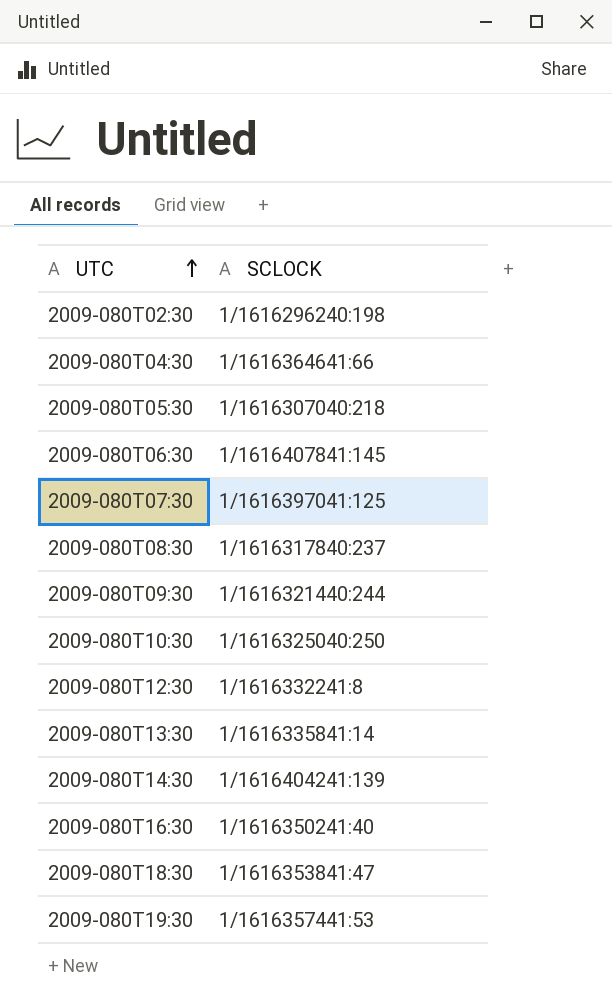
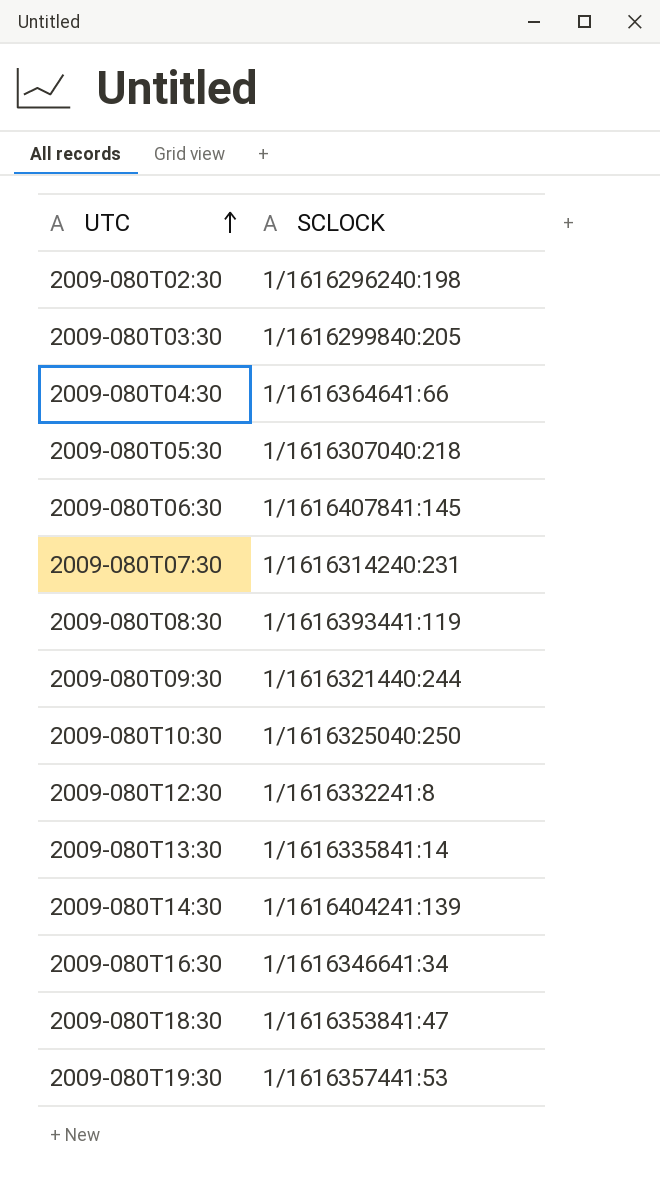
row 2009-080T03:30: none -> 1/1616299840:205
2009-080T07:30 | SCLOCK: 1/1616397041:125 -> 1/1616314240:231
2009-080T08:30 | SCLOCK: 1/1616317840:237 -> 1/1616393441:119
2009-080T16:30 | SCLOCK: 1/1616350241:40 -> 1/1616346641:34

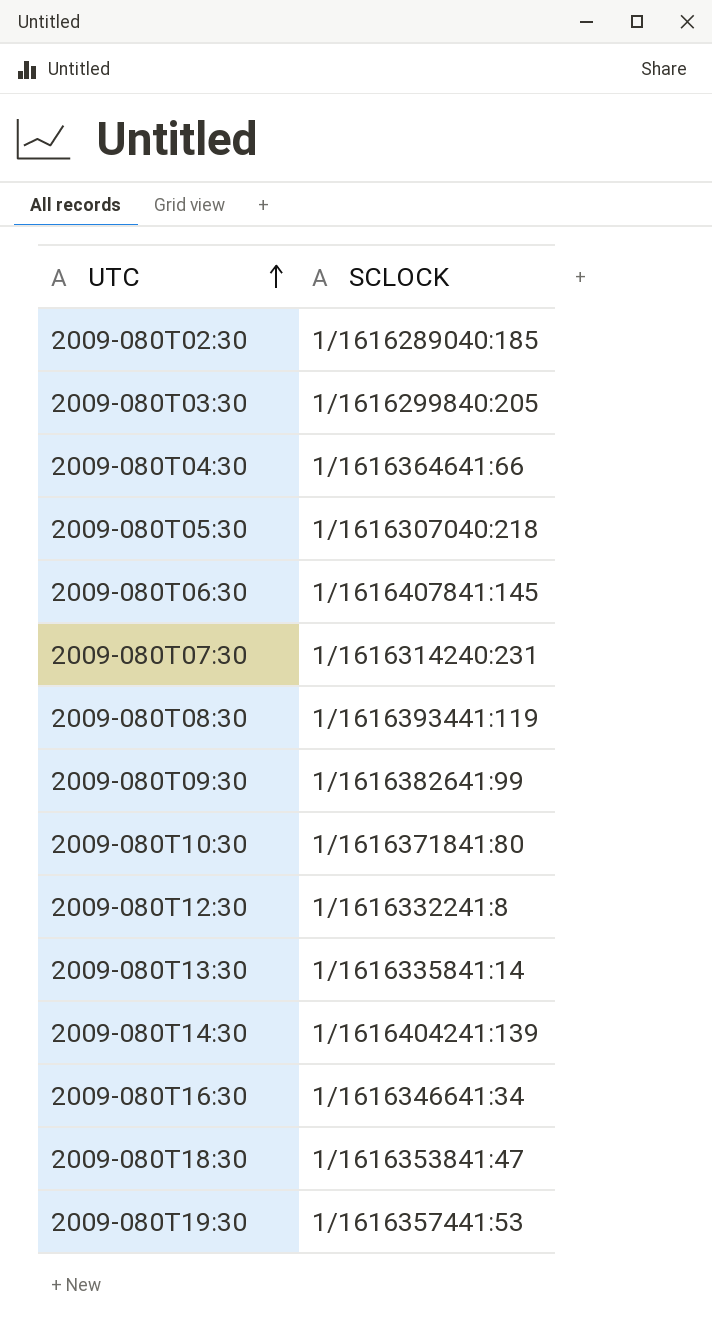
2009-080T02:30 | SCLOCK: 1/1616296240:198 -> 1/1616289040:185
2009-080T09:30 | SCLOCK: 1/1616321440:244 -> 1/1616382641:99
2009-080T10:30 | SCLOCK: 1/1616325040:250 -> 1/1616371841:80

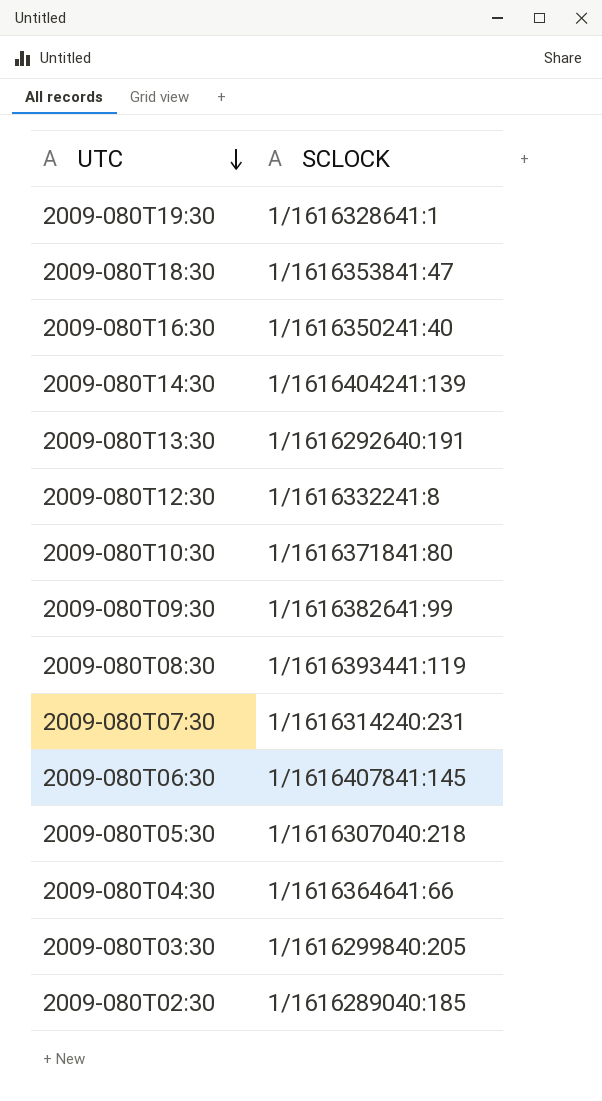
row order: UTC ascending -> UTC descending
2009-080T19:30 | SCLOCK: 1/1616357441:53 -> 1/1616328641:1
2009-080T16:30 | SCLOCK: 1/1616346641:34 -> 1/1616350241:40
2009-080T13:30 | SCLOCK: 1/1616335841:14 -> 1/1616292640:191

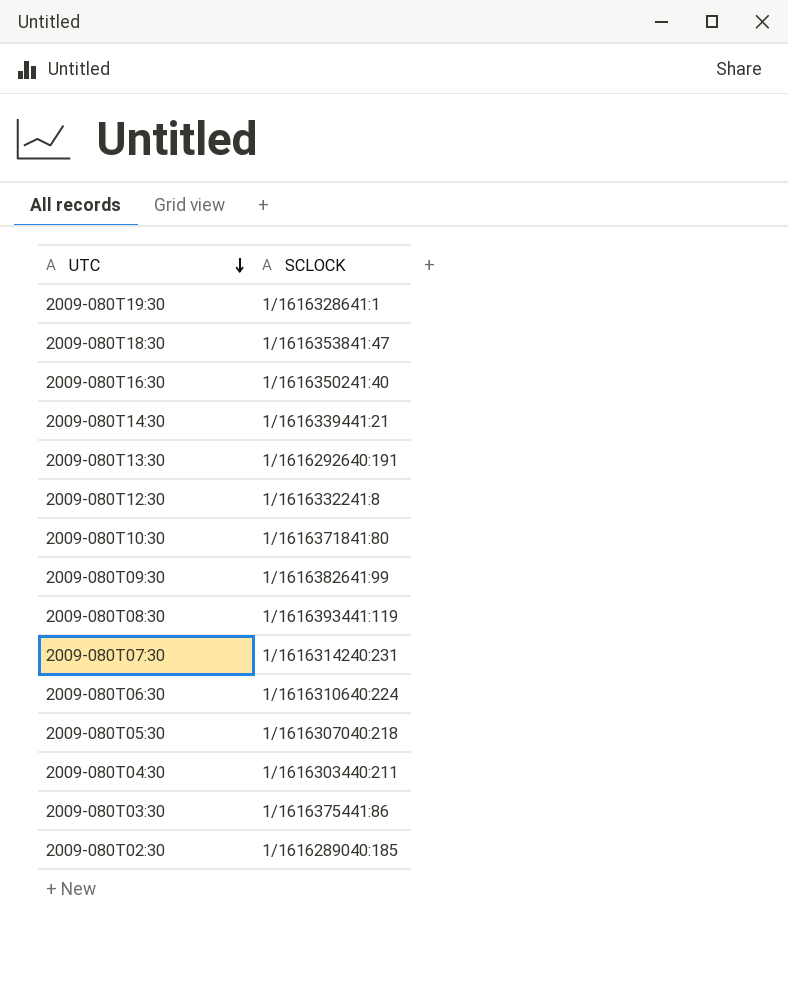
2009-080T14:30 | SCLOCK: 1/1616404241:139 -> 1/1616339441:21
2009-080T06:30 | SCLOCK: 1/1616407841:145 -> 1/1616310640:224
2009-080T04:30 | SCLOCK: 1/1616364641:66 -> 1/1616303440:211
2009-080T03:30 | SCLOCK: 1/1616299840:205 -> 1/1616375441:86

